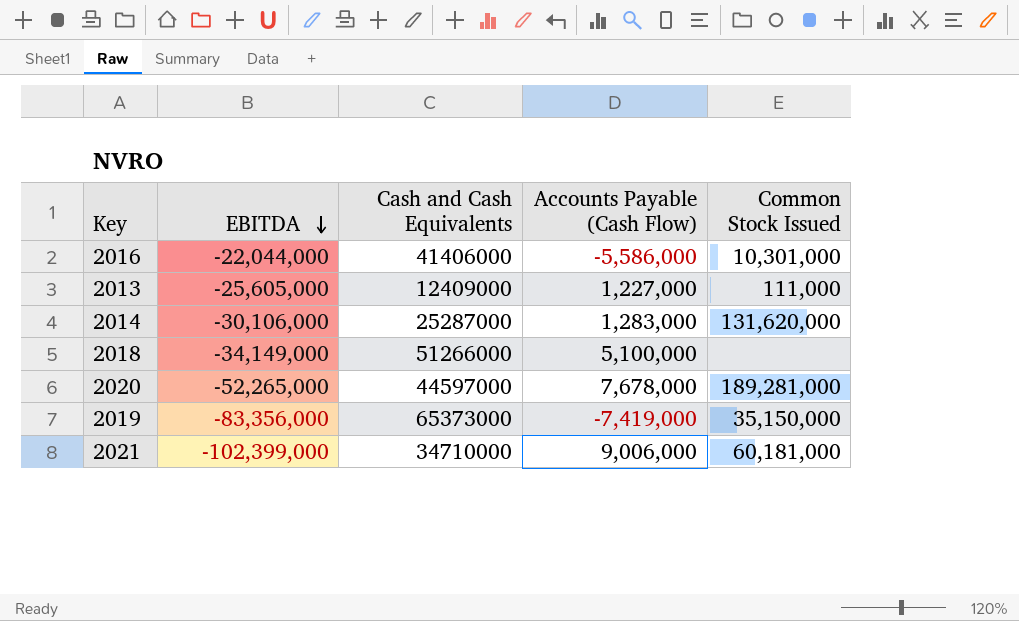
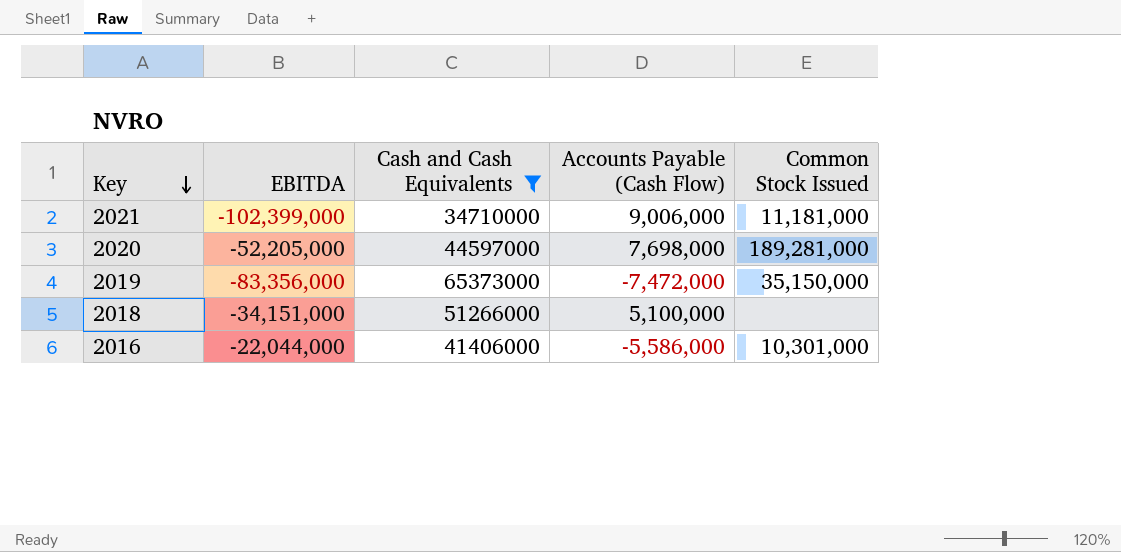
filter: none -> Cash and Cash Equivalents >= 34710000
row order: EBITDA descending -> Key descending
2021 | Common Stock Issued: 60,181,000 -> 11,181,000
2020 | EBITDA: -52,265,000 -> -52,205,000
2020 | Accounts Payable (Cash Flow): 7,678,000 -> 7,698,000
2019 | Accounts Payable (Cash Flow): -7,419,000 -> -7,472,000
2018 | EBITDA: -34,149,000 -> -34,151,000

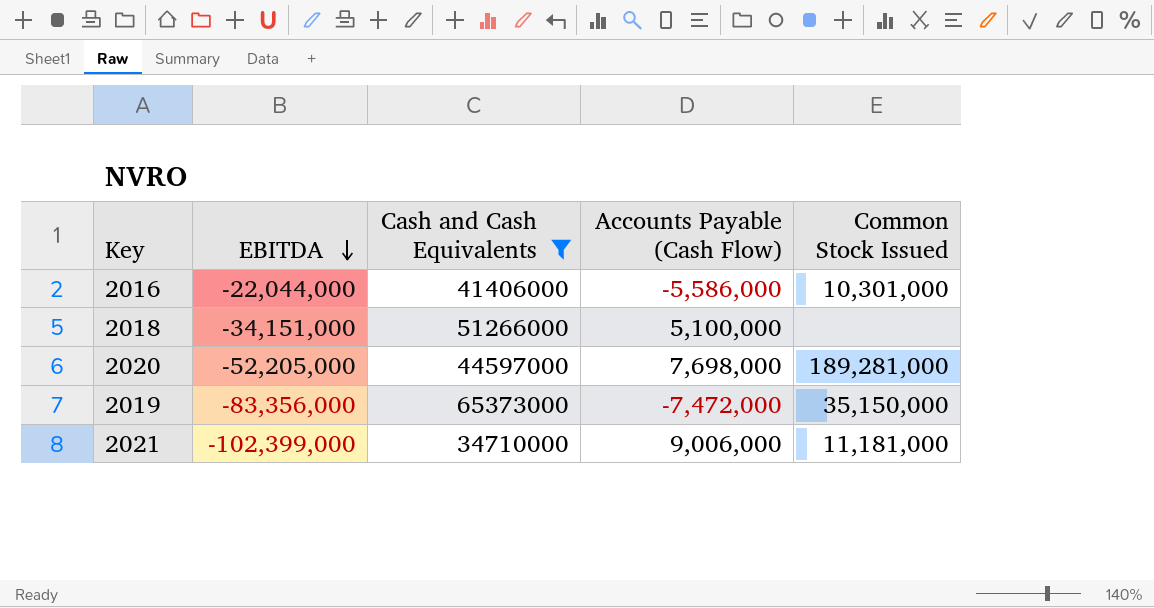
row order: Key descending -> EBITDA descending

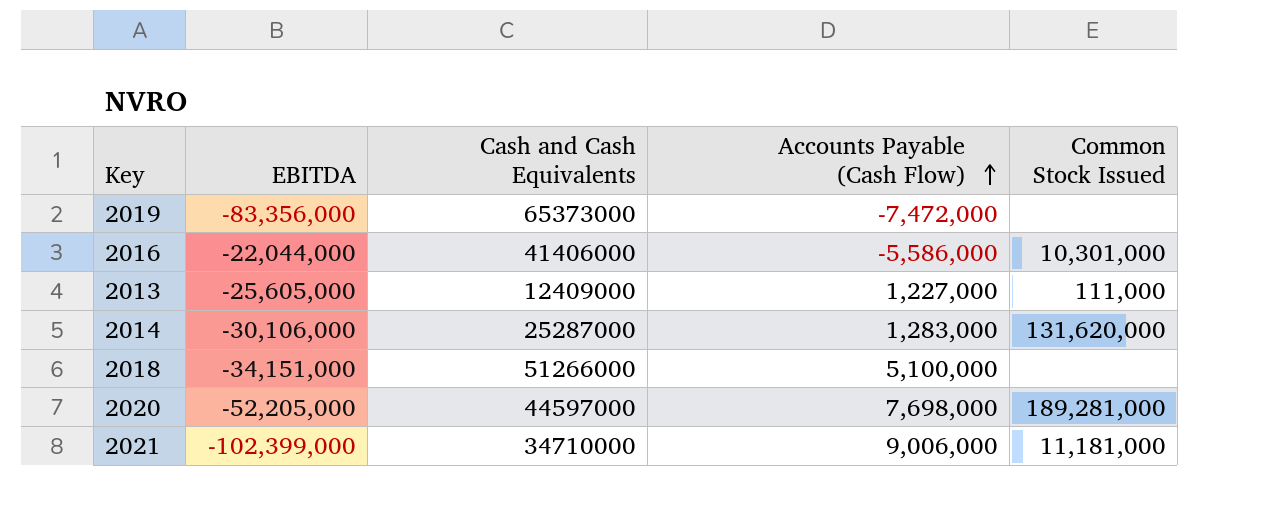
filter: Cash and Cash Equivalents >= 34710000 -> none
row order: EBITDA descending -> Accounts Payable (Cash Flow) ascending
2019 | Common Stock Issued: 35,150,000 -> none

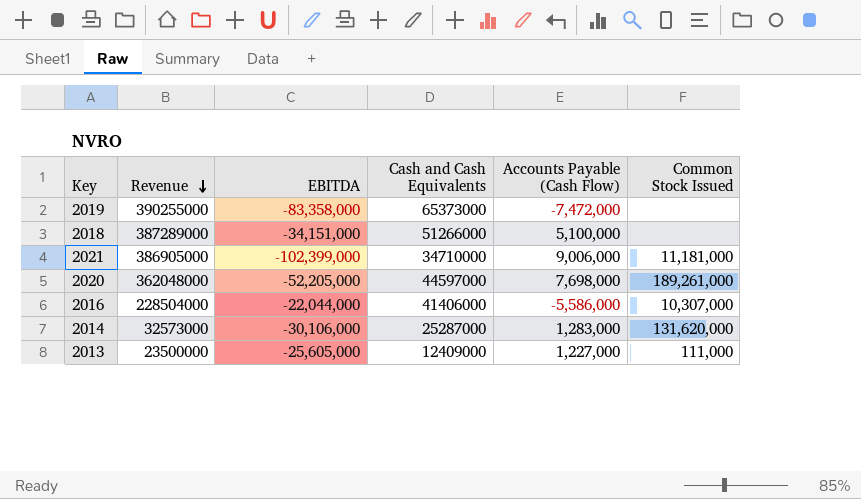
row order: Accounts Payable (Cash Flow) ascending -> Revenue descending
column Revenue | position: none -> 2
2019 | EBITDA: -83,356,000 -> -83,358,000
2020 | Common Stock Issued: 189,281,000 -> 189,261,000
2016 | Common Stock Issued: 10,301,000 -> 10,307,000

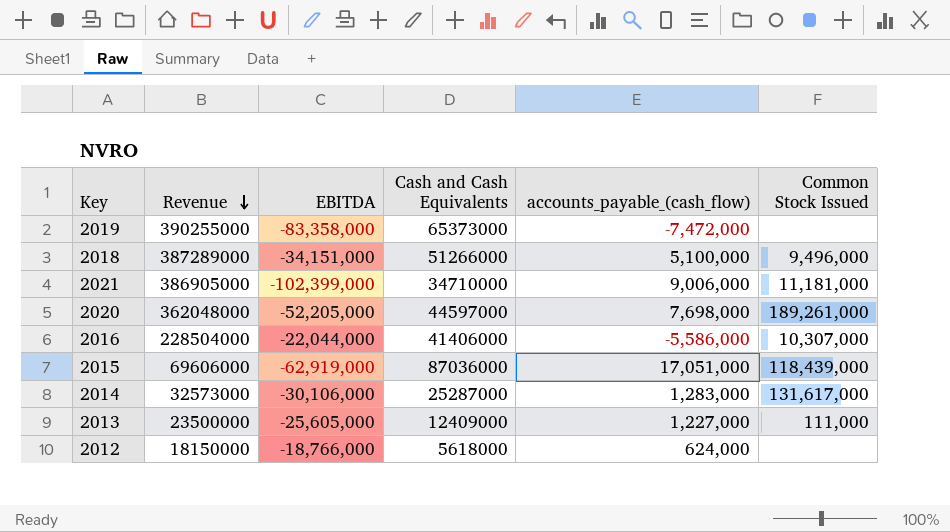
column name: Accounts Payable (Cash Flow) -> accounts_payable_(cash_flow)
2018 | Common Stock Issued: none -> 9,496,000
row 2015: none -> 69606000 | -62,919,000 | 87036000 | 17,051,000 | 118,439,000
2014 | Common Stock Issued: 131,620,000 -> 131,617,000
row 2012: none -> 18150000 | -18,766,000 | 5618000 | 624,000 | none

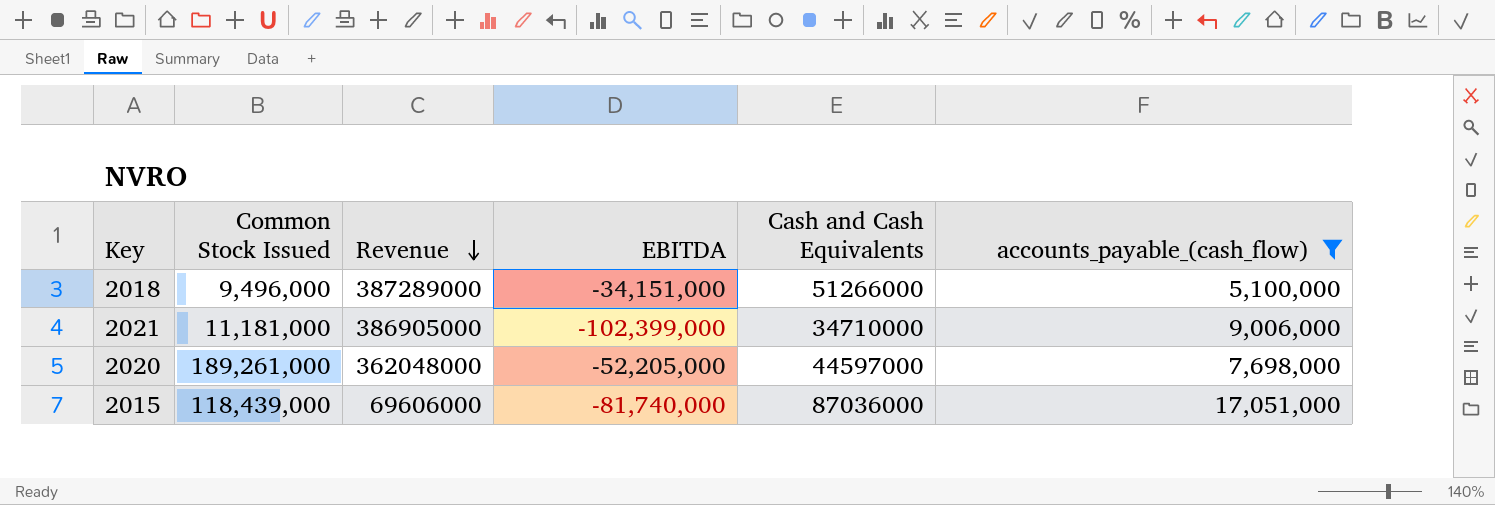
filter: none -> accounts_payable_(cash_flow) >= 5,100,000
column Common Stock Issued | position: 6 -> 2
2015 | EBITDA: -62,919,000 -> -81,740,000

